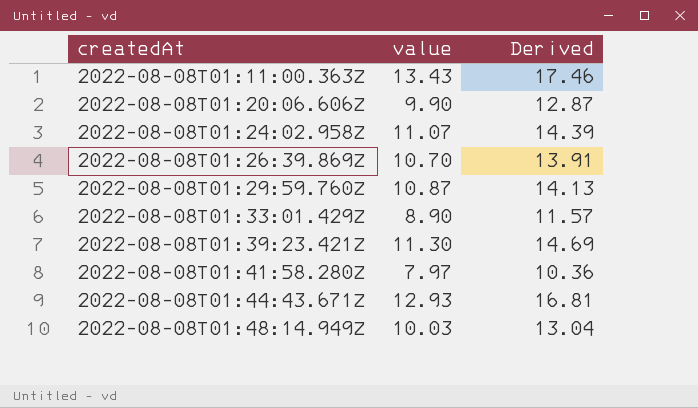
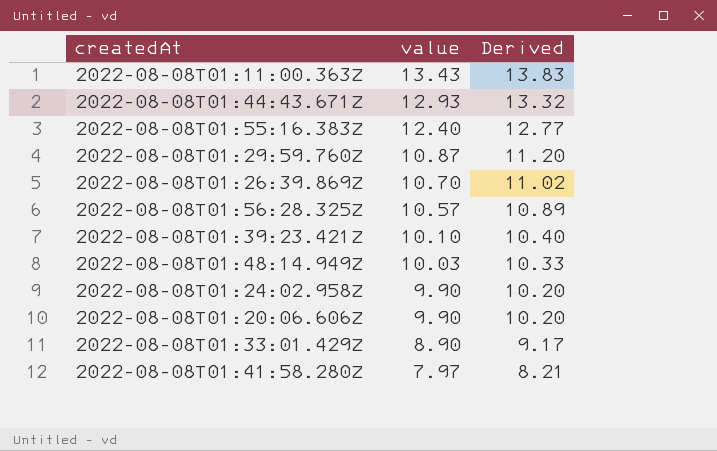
row order: createdAt ascending -> value descending
column Derived | formula: [value] * 1.3 -> [value] * 1.03
row 2022-08-08T01:55:16.383Z: none -> 12.40 | 12.77
row 2022-08-08T01:56:28.325Z: none -> 10.57 | 10.89
2022-08-08T01:39:23.421Z | value: 11.30 -> 10.10
2022-08-08T01:24:02.958Z | value: 11.07 -> 9.90

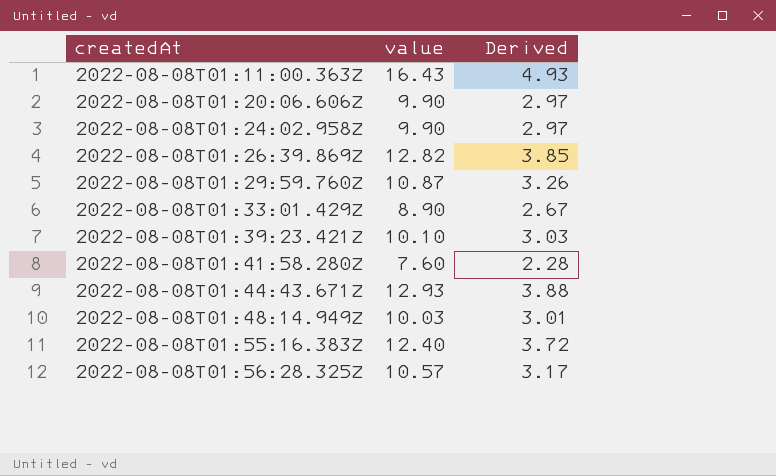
row order: value descending -> createdAt ascending
column Derived | formula: [value] * 1.03 -> [value] * 0.3
2022-08-08T01:11:00.363Z | value: 13.43 -> 16.43
2022-08-08T01:26:39.869Z | value: 10.70 -> 12.82
2022-08-08T01:41:58.280Z | value: 7.97 -> 7.60

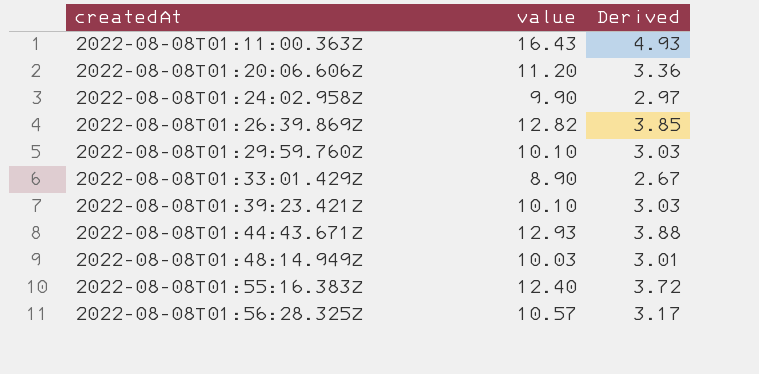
row 2022-08-08T01:41:58.280Z: 7.60 | 2.28 -> none
2022-08-08T01:20:06.606Z | value: 9.90 -> 11.20
2022-08-08T01:20:06.606Z | Derived: 2.97 -> 3.36
2022-08-08T01:29:59.760Z | value: 10.87 -> 10.10
2022-08-08T01:29:59.760Z | Derived: 3.26 -> 3.03

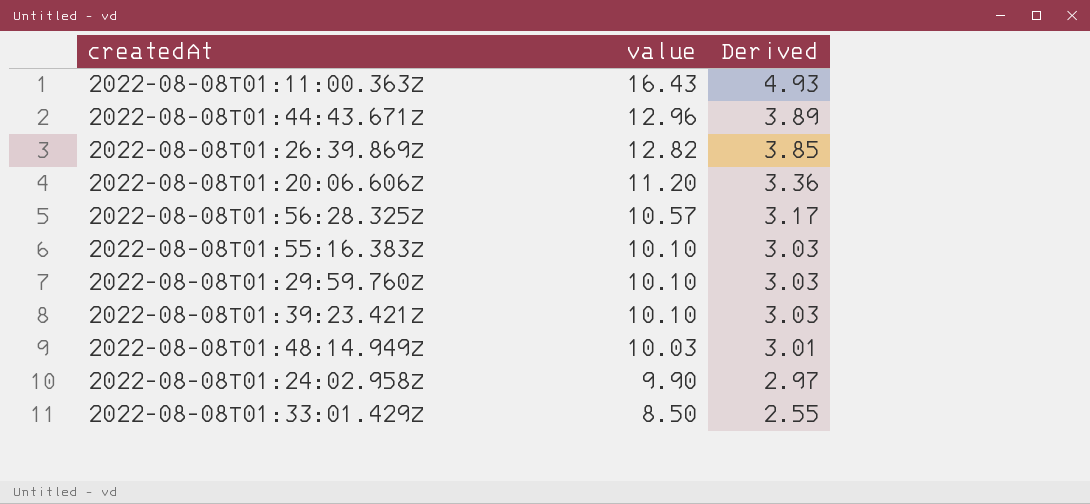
row order: createdAt ascending -> value descending
2022-08-08T01:44:43.671Z | value: 12.93 -> 12.96
2022-08-08T01:44:43.671Z | Derived: 3.88 -> 3.89
2022-08-08T01:55:16.383Z | value: 12.40 -> 10.10
2022-08-08T01:55:16.383Z | Derived: 3.72 -> 3.03
2022-08-08T01:33:01.429Z | value: 8.90 -> 8.50
2022-08-08T01:33:01.429Z | Derived: 2.67 -> 2.55

